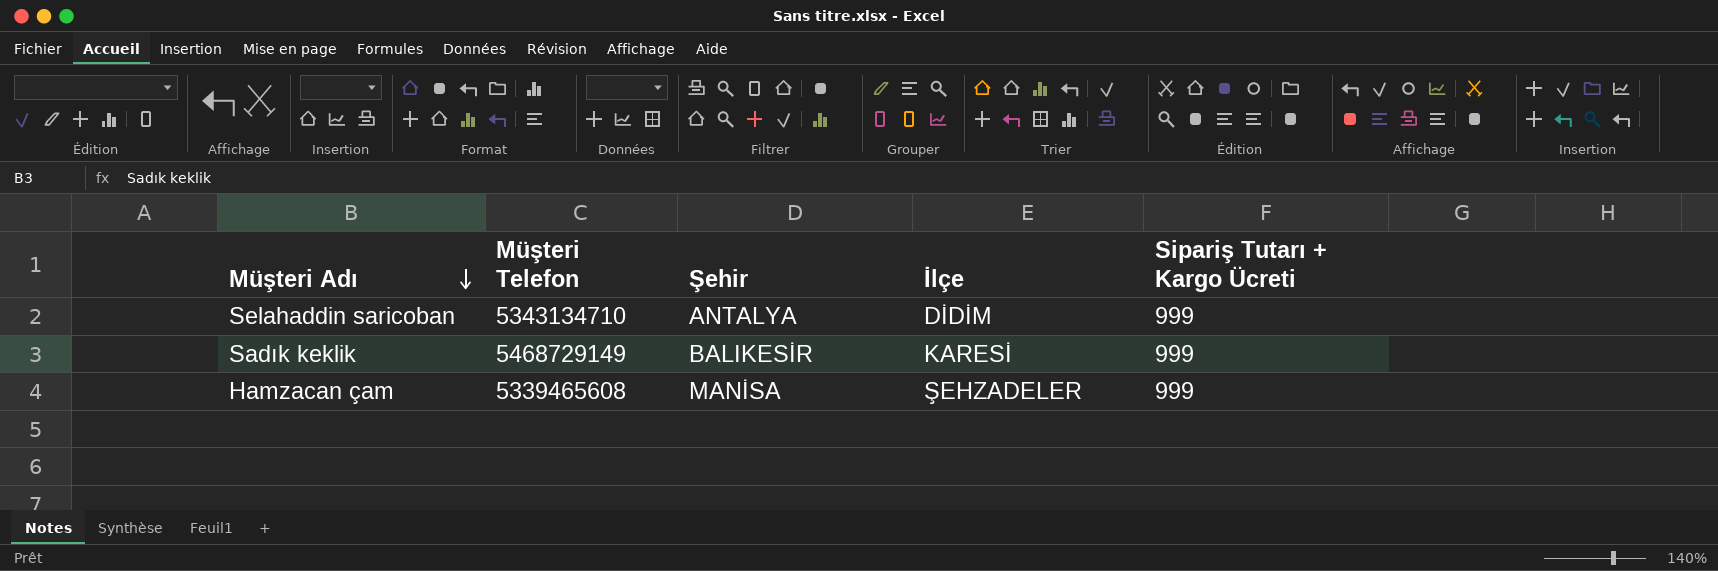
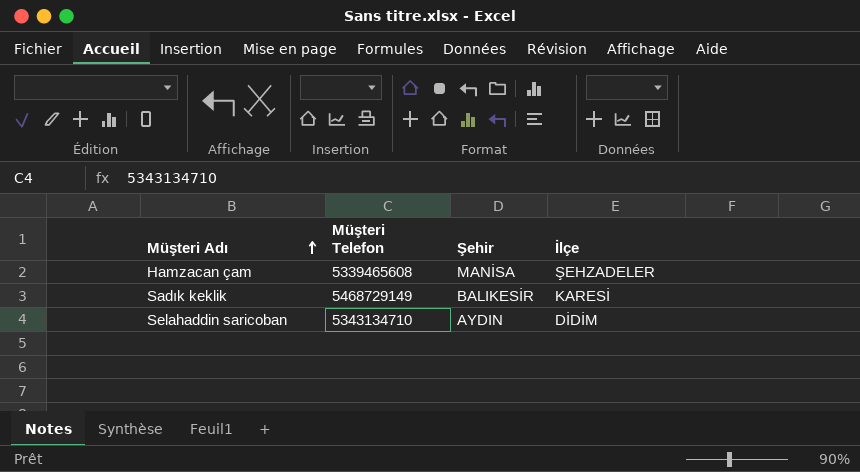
row order: Müşteri Adı descending -> Müşteri Adı ascending
column Sipariş Tutarı + Kargo Ücreti | position: 5 -> none
Selahaddin saricoban | Şehir: ANTALYA -> AYDIN

